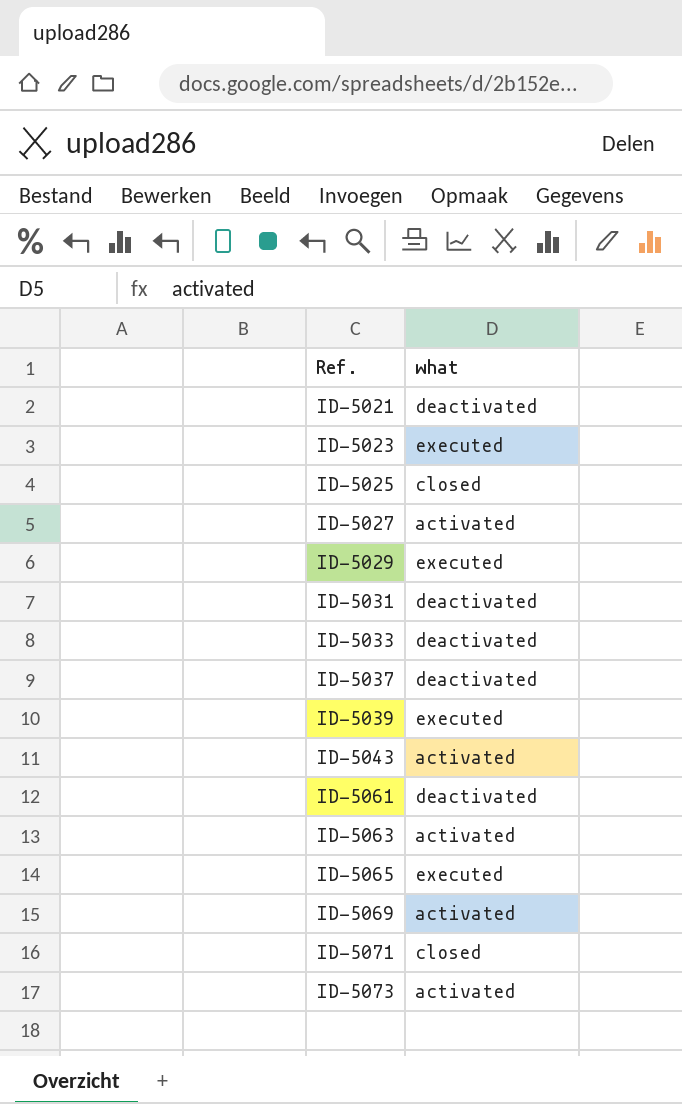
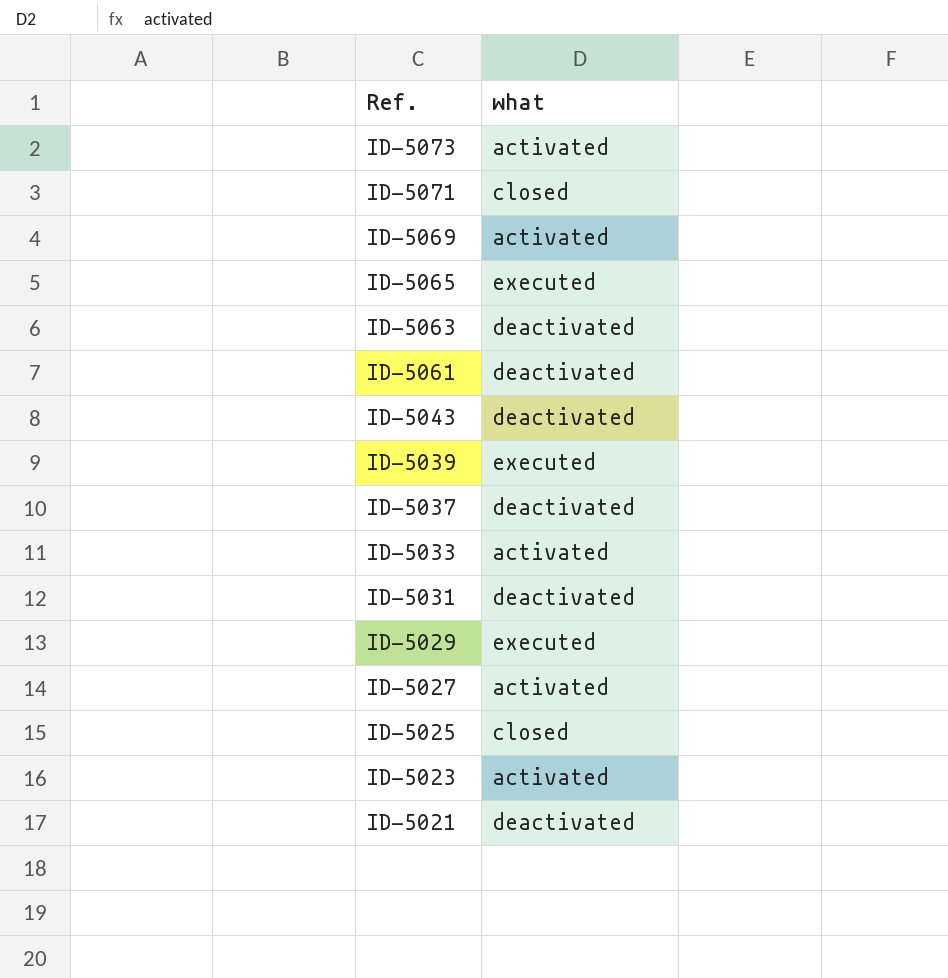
row order: Ref. ascending -> Ref. descending
ID-5063 | what: activated -> deactivated
ID-5043 | what: activated -> deactivated
ID-5033 | what: deactivated -> activated
ID-5023 | what: executed -> activated

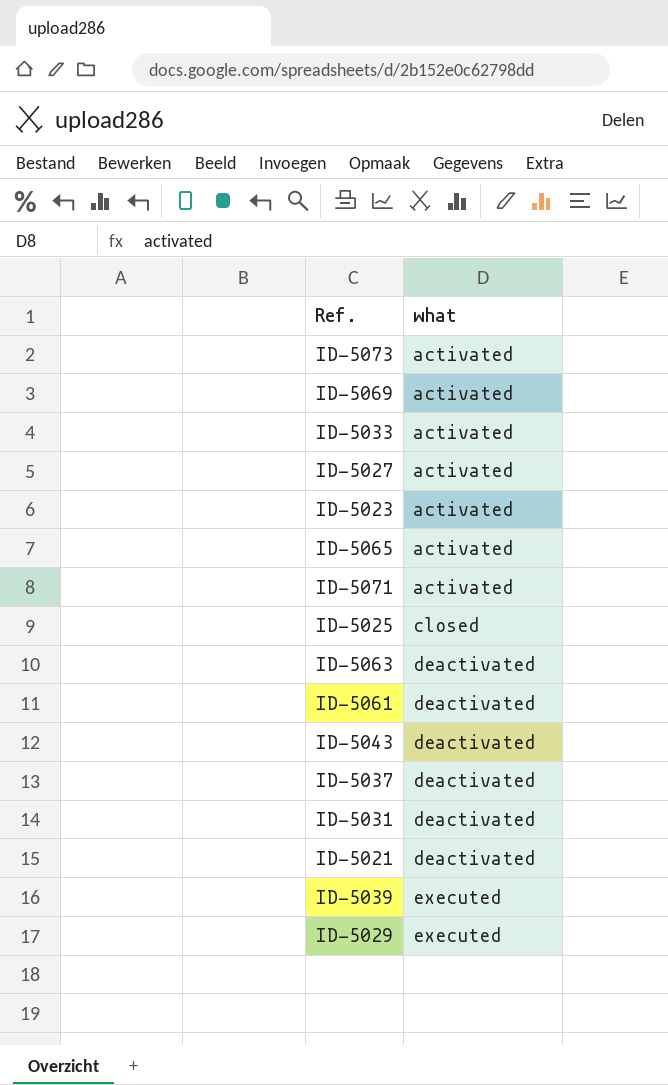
row order: Ref. descending -> what ascending
ID-5065 | what: executed -> activated
ID-5071 | what: closed -> activated

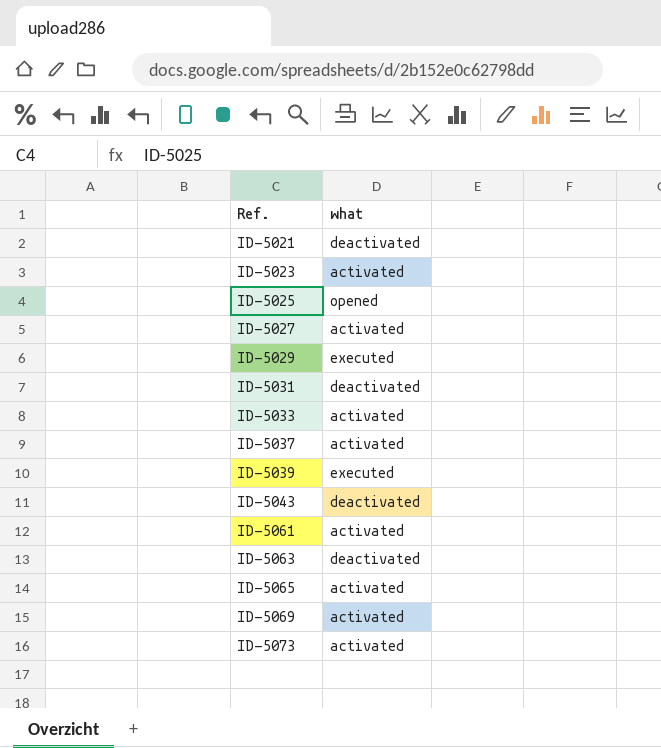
row order: what ascending -> Ref. ascending
row ID-5071: activated -> none
ID-5025 | what: closed -> opened
ID-5037 | what: deactivated -> activated
ID-5061 | what: deactivated -> activated

